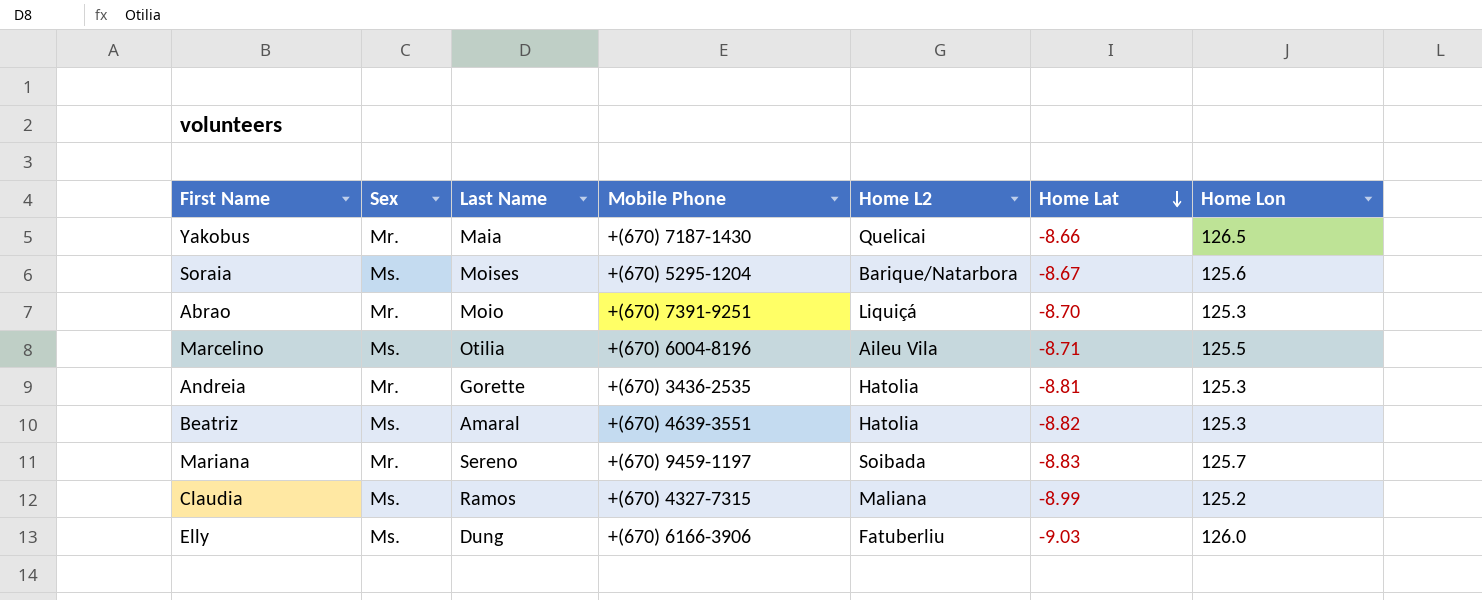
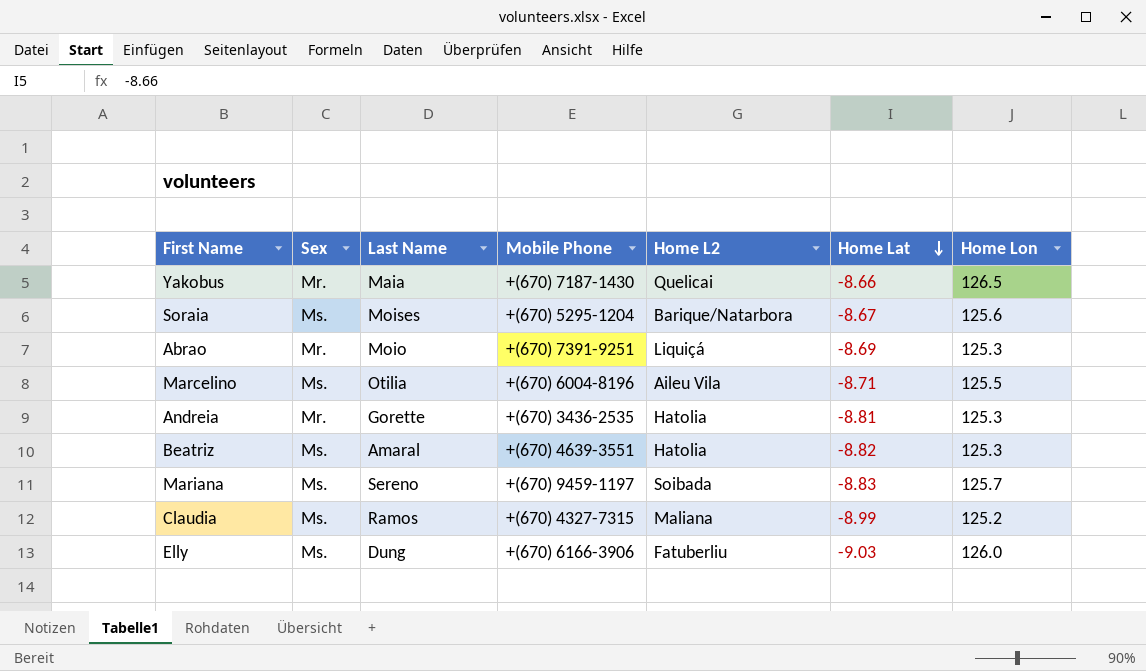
Abrao | Home Lat: -8.70 -> -8.69
Mariana | Sex: Mr. -> Ms.

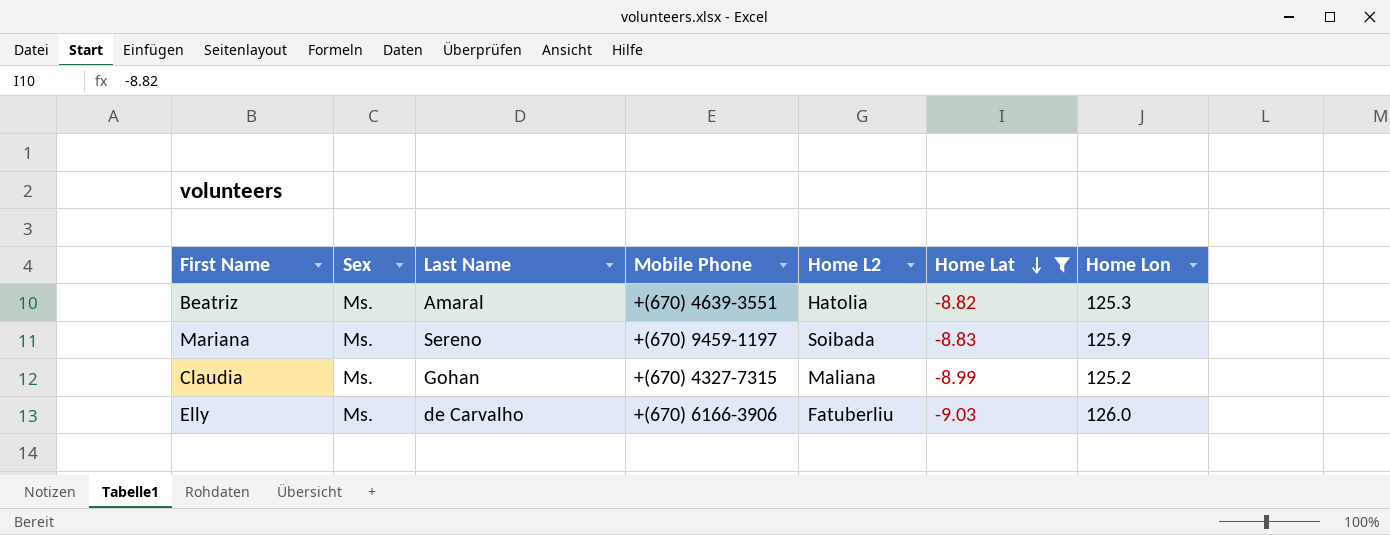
filter: none -> Home Lat <= -8.82
Mariana | Home Lon: 125.7 -> 125.9
Claudia | Last Name: Ramos -> Gohan
Elly | Last Name: Dung -> de Carvalho

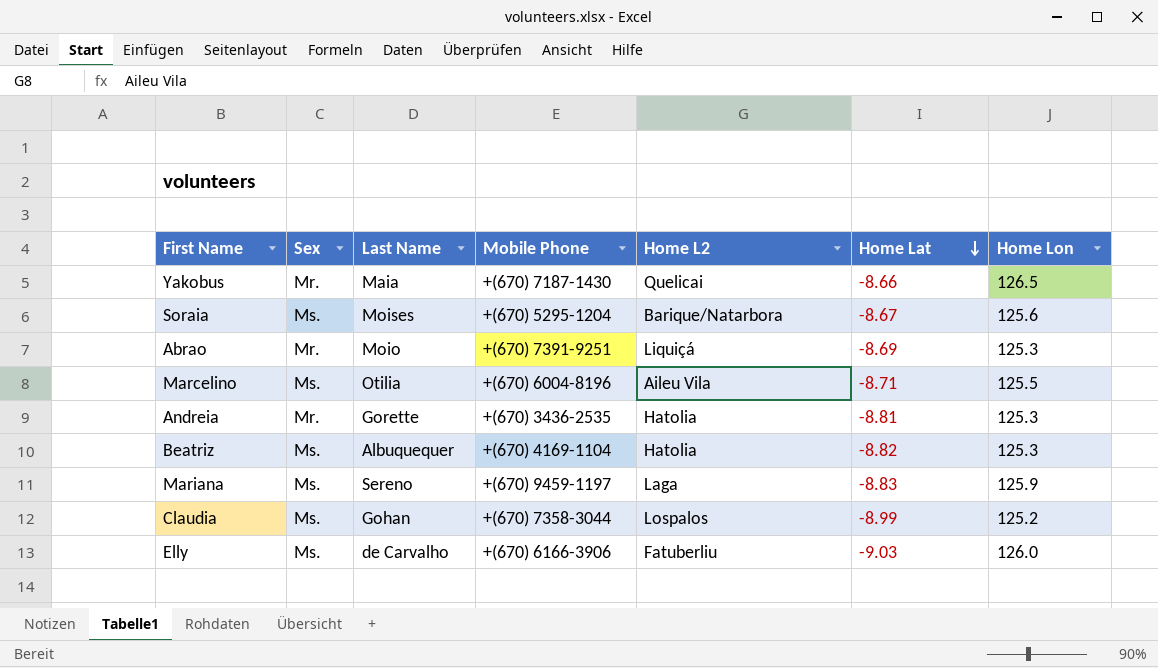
filter: Home Lat <= -8.82 -> none
Beatriz | Last Name: Amaral -> Albuquequer
Beatriz | Mobile Phone: +(670) 4639-3551 -> +(670) 4169-1104
Mariana | Home L2: Soibada -> Laga
Claudia | Mobile Phone: +(670) 4327-7315 -> +(670) 7358-3044
Claudia | Home L2: Maliana -> Lospalos

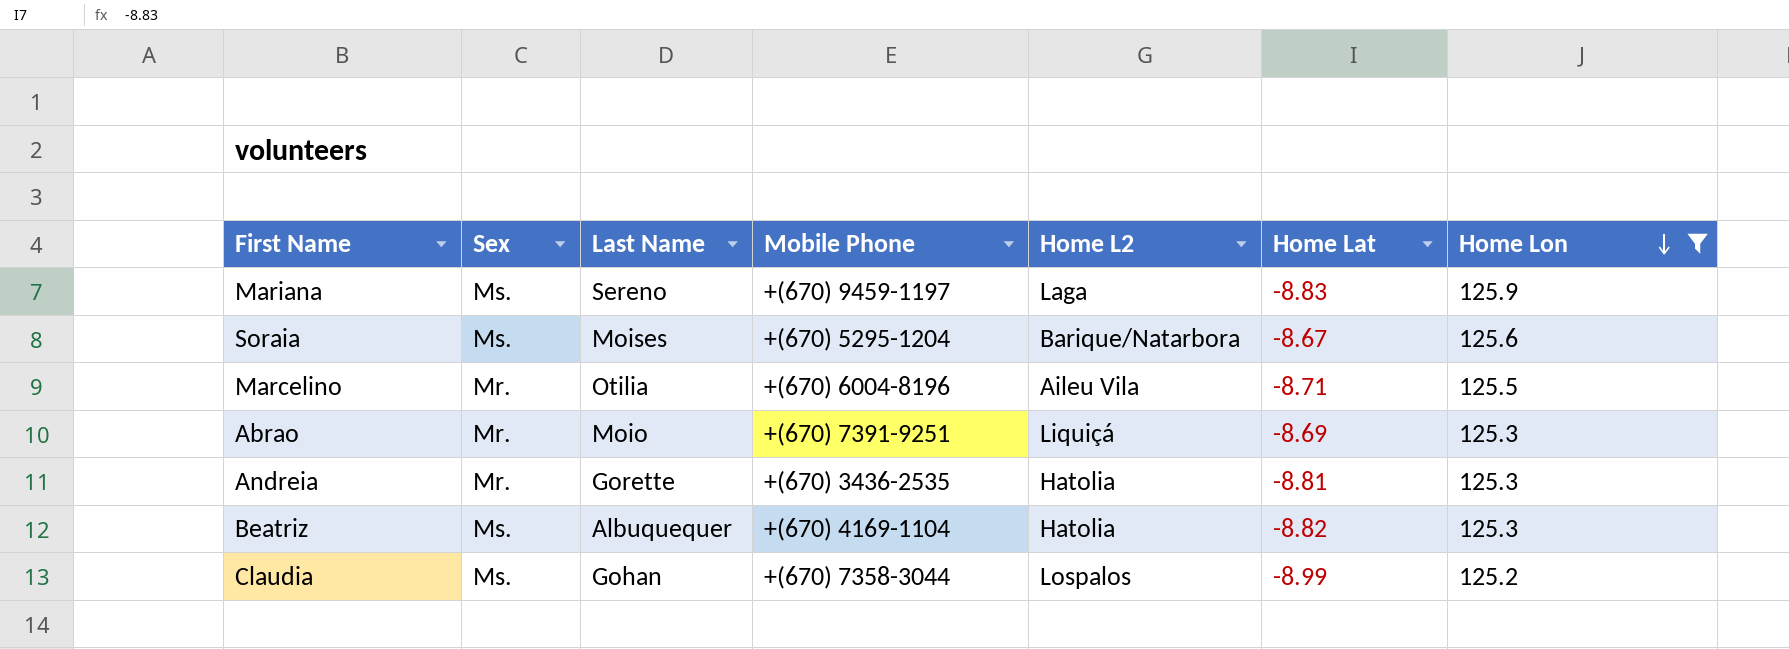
filter: none -> Home Lon <= 125.9
row order: Home Lat descending -> Home Lon descending
Marcelino | Sex: Ms. -> Mr.

